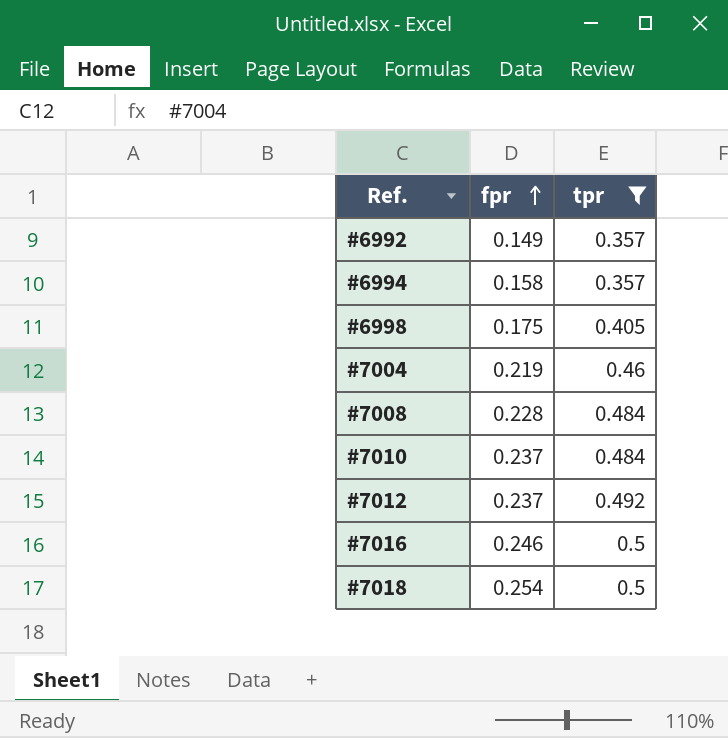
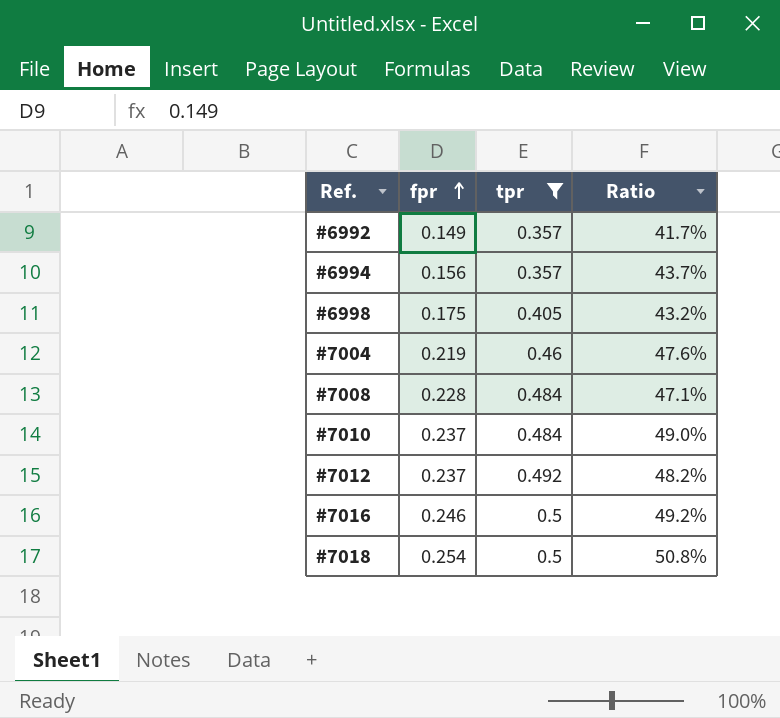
column Ratio | formula: none -> [fpr] / [tpr]
#6994 | fpr: 0.158 -> 0.156

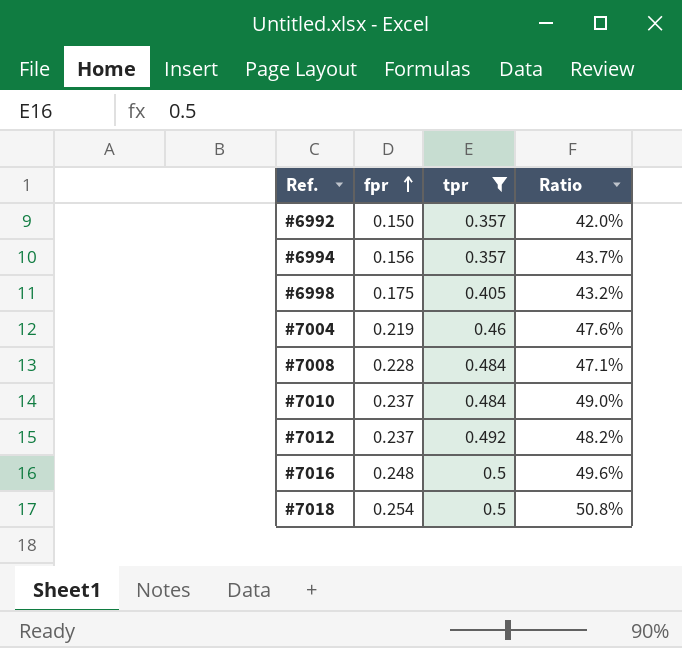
#6992 | fpr: 0.149 -> 0.150
#6992 | Ratio: 41.7% -> 42.0%
#7016 | fpr: 0.246 -> 0.248
#7016 | Ratio: 49.2% -> 49.6%

